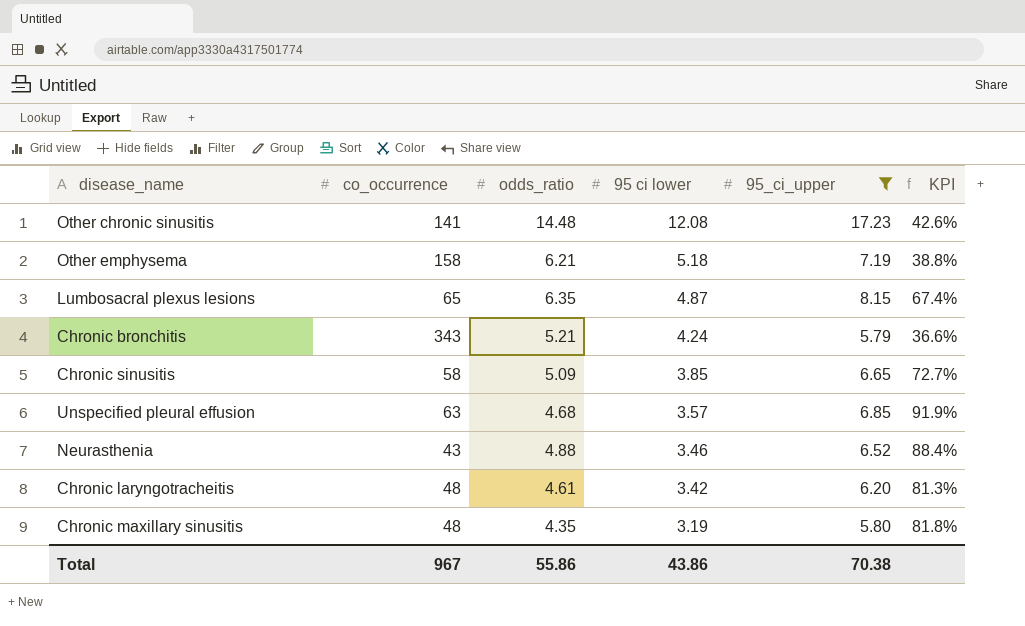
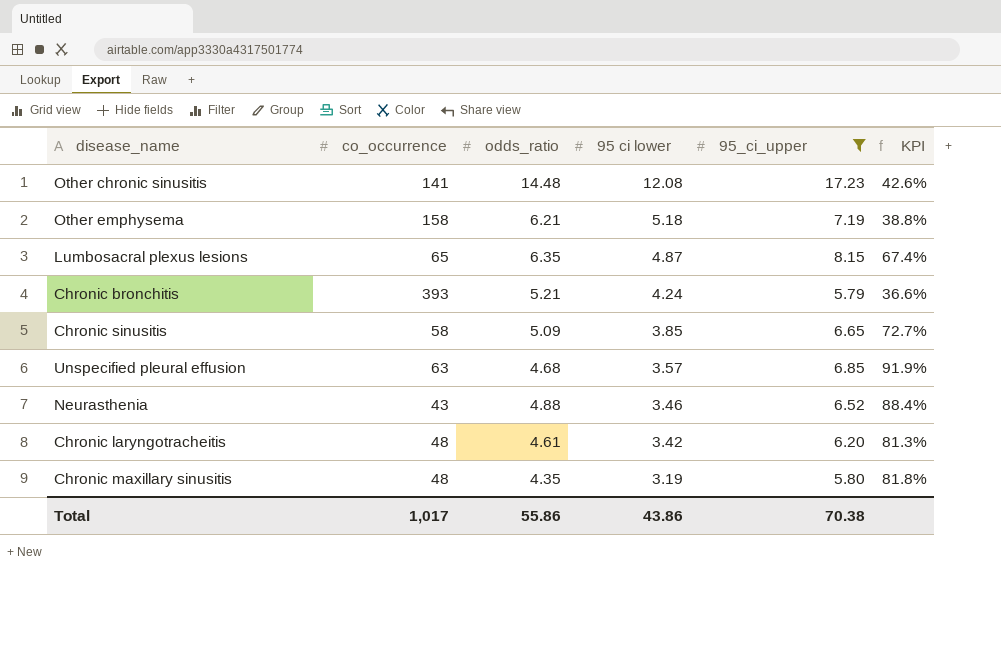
Chronic bronchitis | co_occurrence: 343 -> 393
Total | co_occurrence: 967 -> 1,017

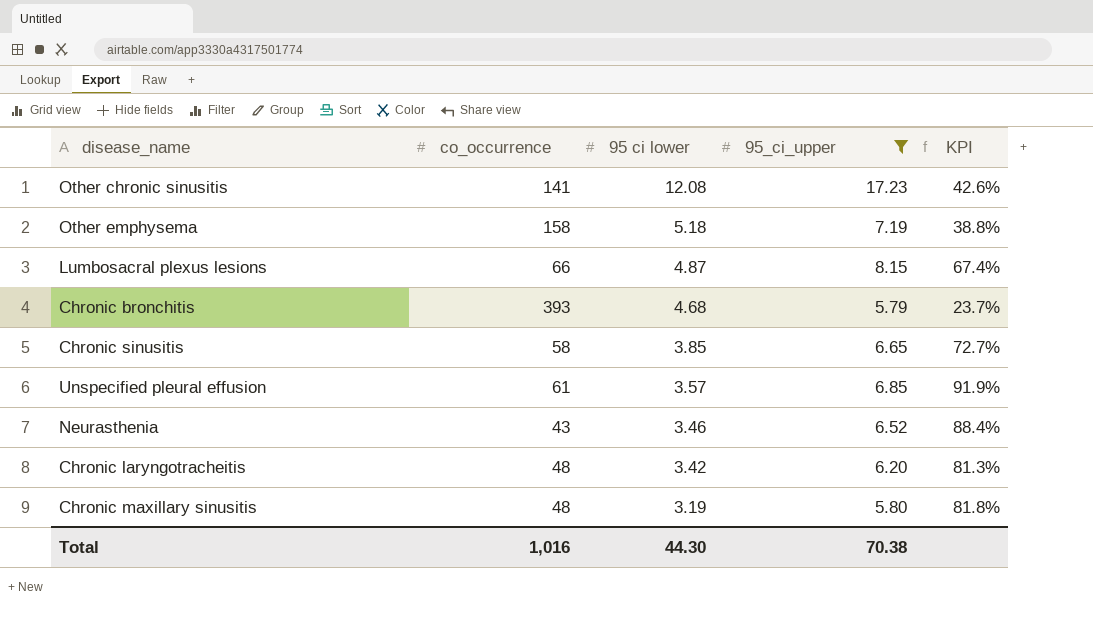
column odds_ratio | position: 3 -> none
Lumbosacral plexus lesions | co_occurrence: 65 -> 66
Chronic bronchitis | 95 ci lower: 4.24 -> 4.68
Chronic bronchitis | KPI: 36.6% -> 23.7%
Unspecified pleural effusion | co_occurrence: 63 -> 61
Total | co_occurrence: 1,017 -> 1,016
Total | 95 ci lower: 43.86 -> 44.30

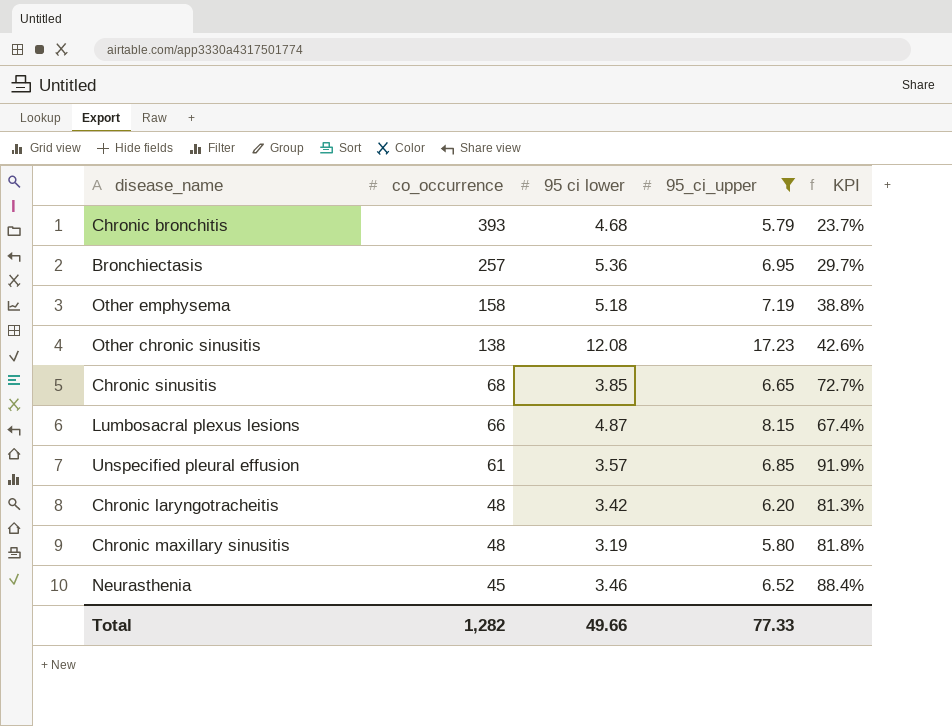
row order: 95 ci lower descending -> co_occurrence descending
row Bronchiectasis: none -> 257 | 5.36 | 6.95 | 29.7%
Other chronic sinusitis | co_occurrence: 141 -> 138
Chronic sinusitis | co_occurrence: 58 -> 68
Neurasthenia | co_occurrence: 43 -> 45
Total | co_occurrence: 1,016 -> 1,282
Total | 95 ci lower: 44.30 -> 49.66
Total | 95_ci_upper: 70.38 -> 77.33

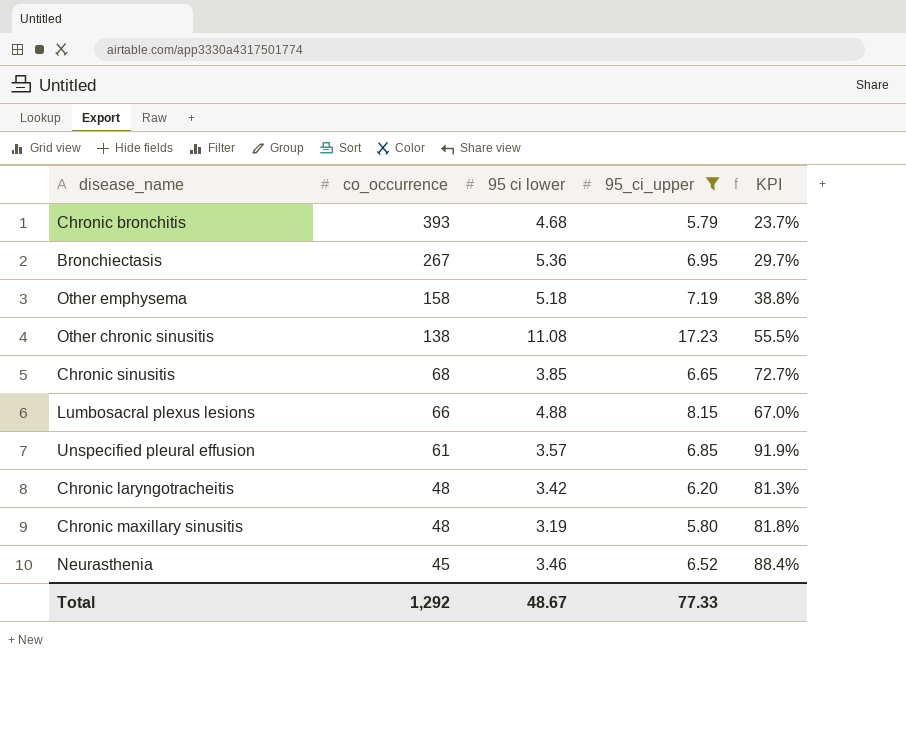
Bronchiectasis | co_occurrence: 257 -> 267
Other chronic sinusitis | 95 ci lower: 12.08 -> 11.08
Other chronic sinusitis | KPI: 42.6% -> 55.5%
Lumbosacral plexus lesions | 95 ci lower: 4.87 -> 4.88
Lumbosacral plexus lesions | KPI: 67.4% -> 67.0%
Total | co_occurrence: 1,282 -> 1,292
Total | 95 ci lower: 49.66 -> 48.67

